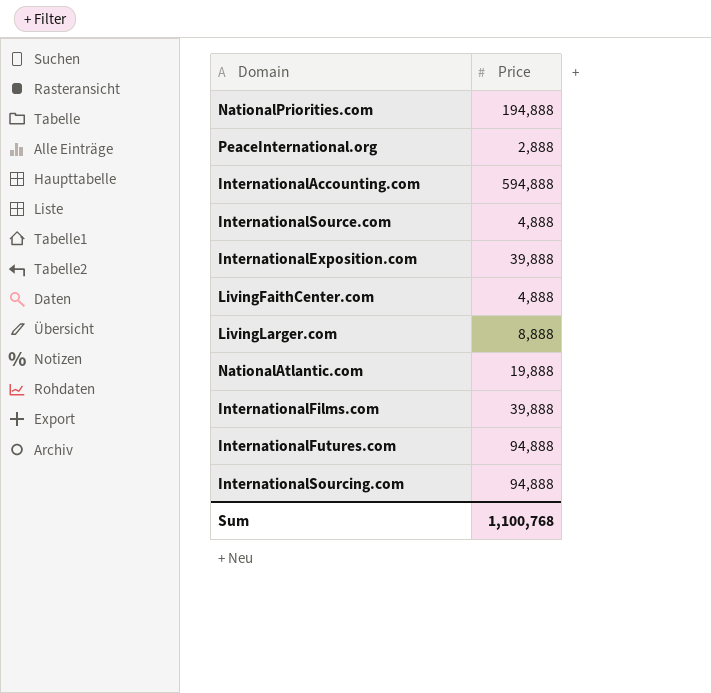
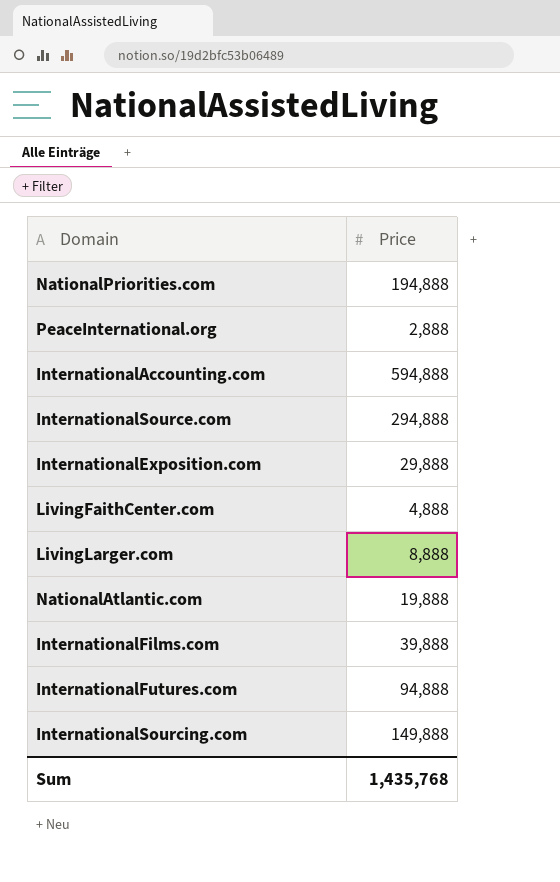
InternationalSource.com | Price: 4,888 -> 294,888
InternationalExposition.com | Price: 39,888 -> 29,888
InternationalSourcing.com | Price: 94,888 -> 149,888
Sum | Price: 1,100,768 -> 1,435,768

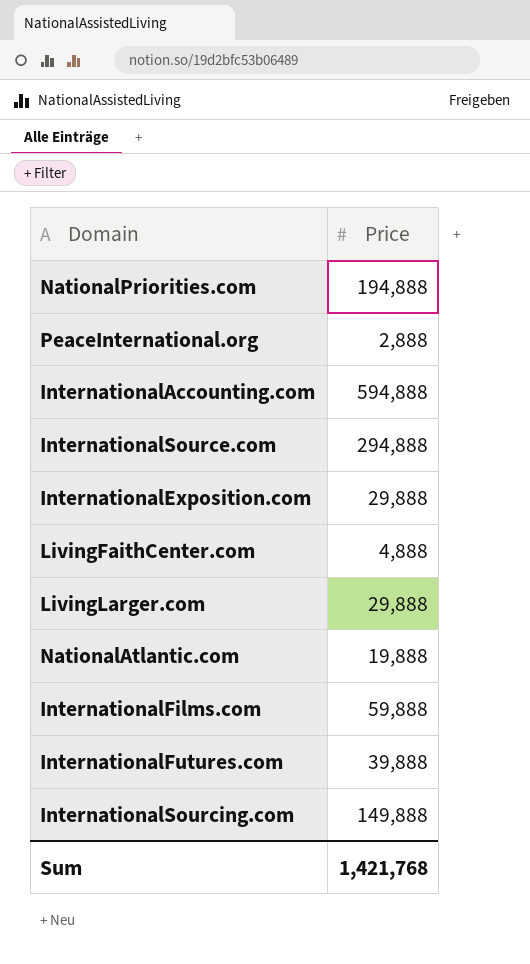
LivingLarger.com | Price: 8,888 -> 29,888
InternationalFilms.com | Price: 39,888 -> 59,888
InternationalFutures.com | Price: 94,888 -> 39,888
Sum | Price: 1,435,768 -> 1,421,768

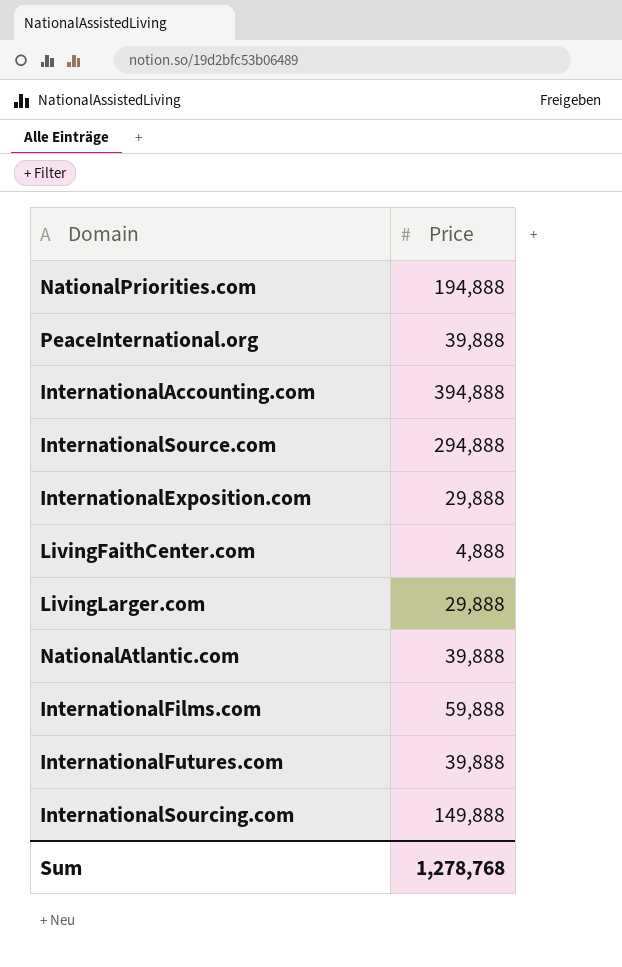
PeaceInternational.org | Price: 2,888 -> 39,888
InternationalAccounting.com | Price: 594,888 -> 394,888
NationalAtlantic.com | Price: 19,888 -> 39,888
Sum | Price: 1,421,768 -> 1,278,768

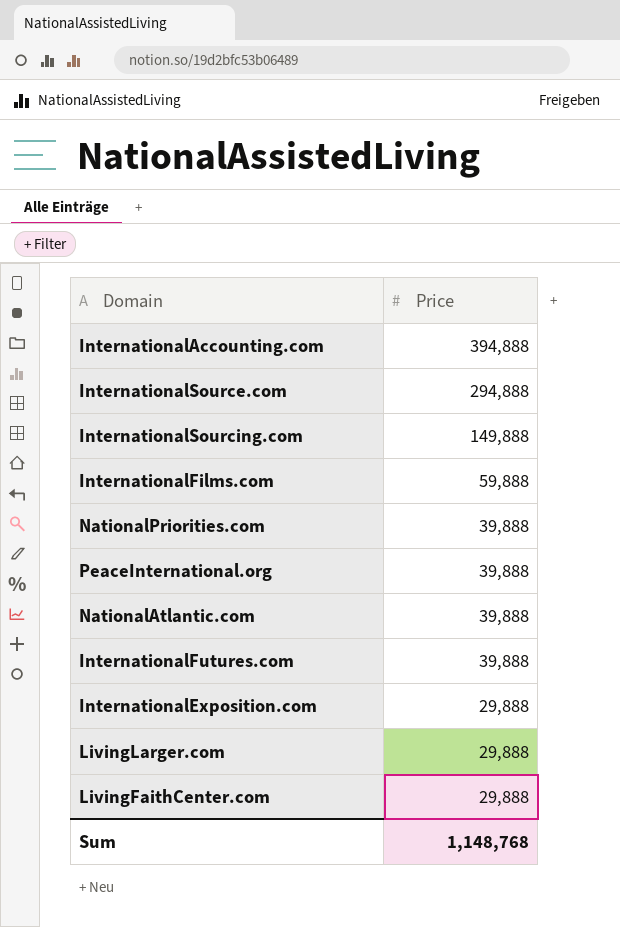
row order: none -> Price descending
NationalPriorities.com | Price: 194,888 -> 39,888
LivingFaithCenter.com | Price: 4,888 -> 29,888
Sum | Price: 1,278,768 -> 1,148,768

